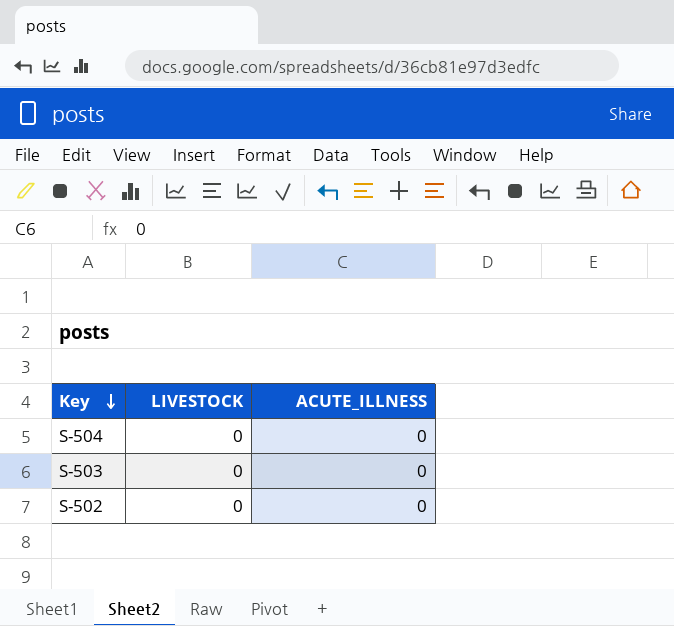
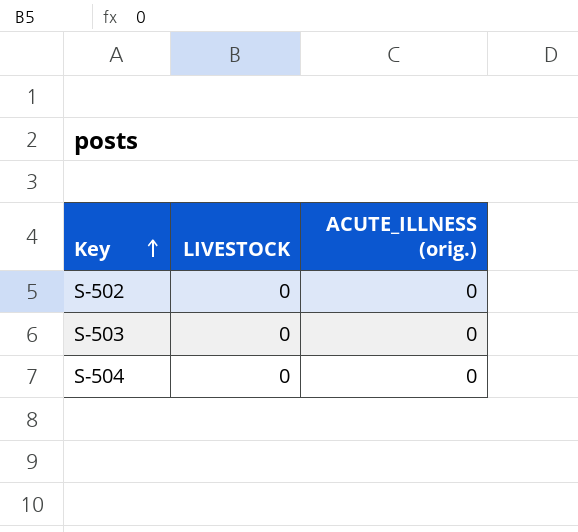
row order: Key descending -> Key ascending
column name: ACUTE_ILLNESS -> ACUTE_ILLNESS (orig.)

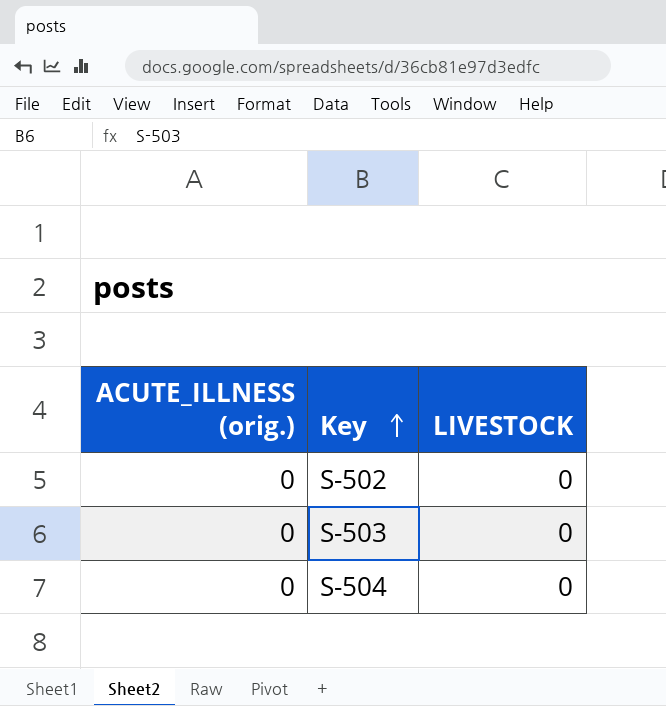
column ACUTE_ILLNESS (orig.) | position: 3 -> 1

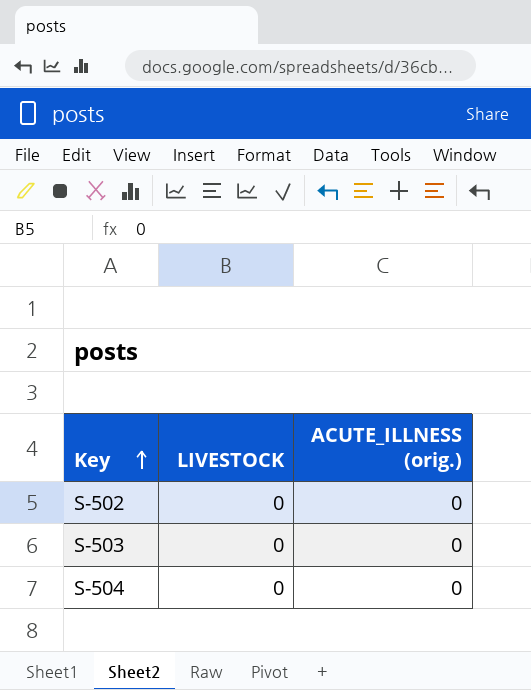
column ACUTE_ILLNESS (orig.) | position: 1 -> 3

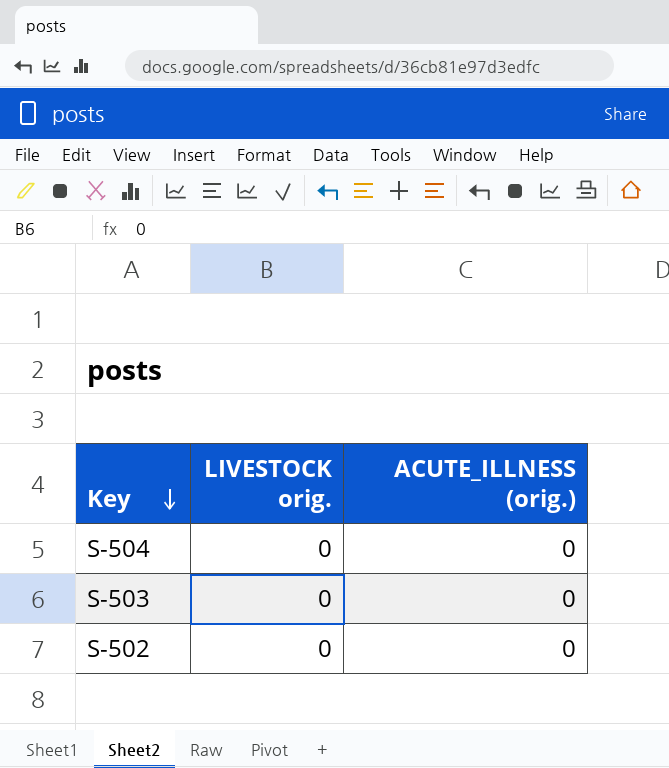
row order: Key ascending -> Key descending
column name: LIVESTOCK -> LIVESTOCK orig.

